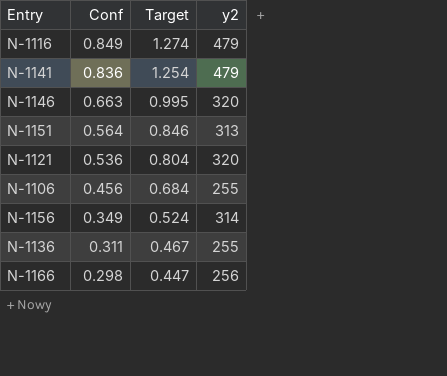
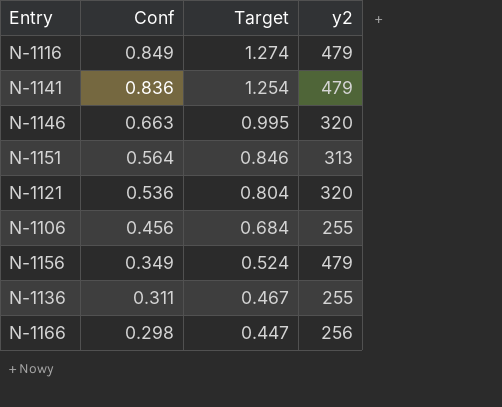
N-1156 | y2: 314 -> 479

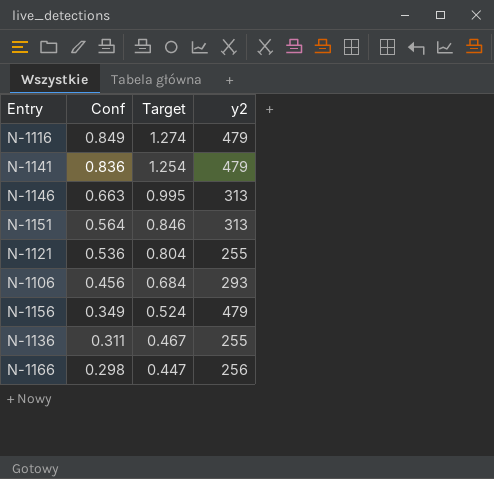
N-1146 | y2: 320 -> 313
N-1121 | y2: 320 -> 255
N-1106 | y2: 255 -> 293

